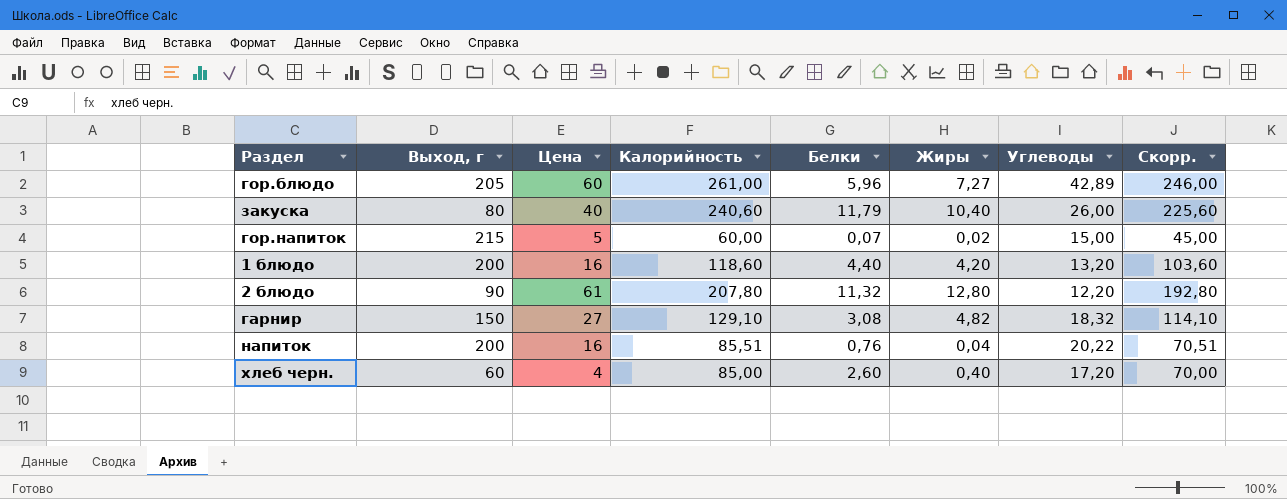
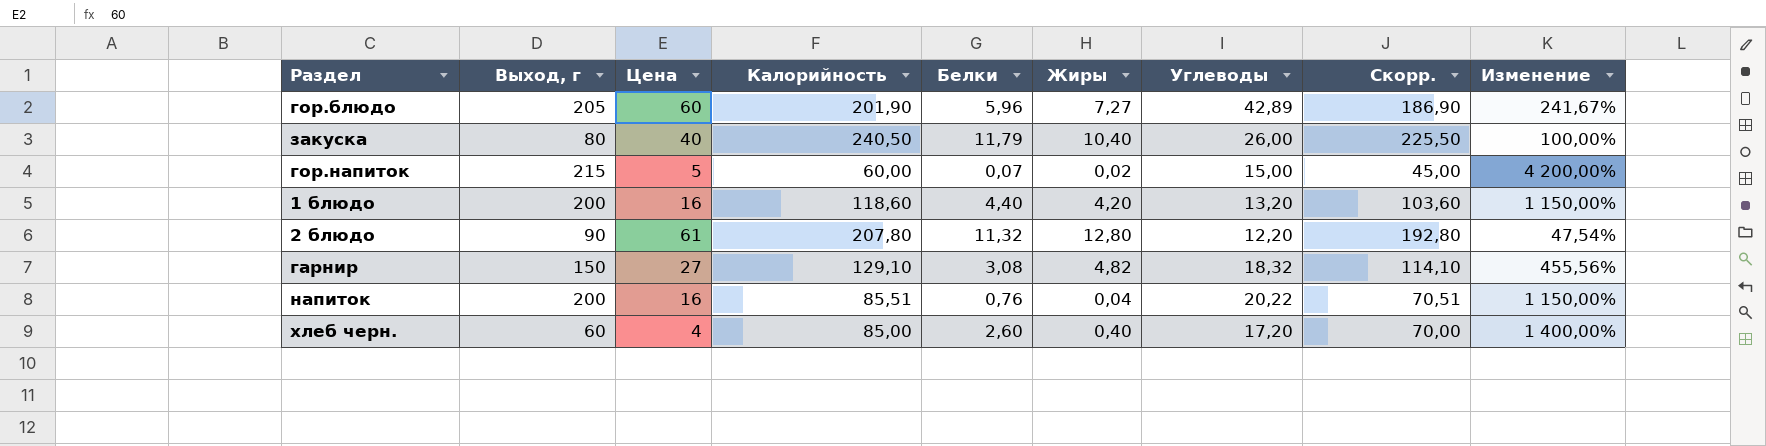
column Изменение | formula: none -> ([Выход, г] - [Цена]) / [Цена]
гор.блюдо | Калорийность: 261,00 -> 201,90
гор.блюдо | Скорр.: 246,00 -> 186,90
закуска | Калорийность: 240,60 -> 240,50
закуска | Скорр.: 225,60 -> 225,50

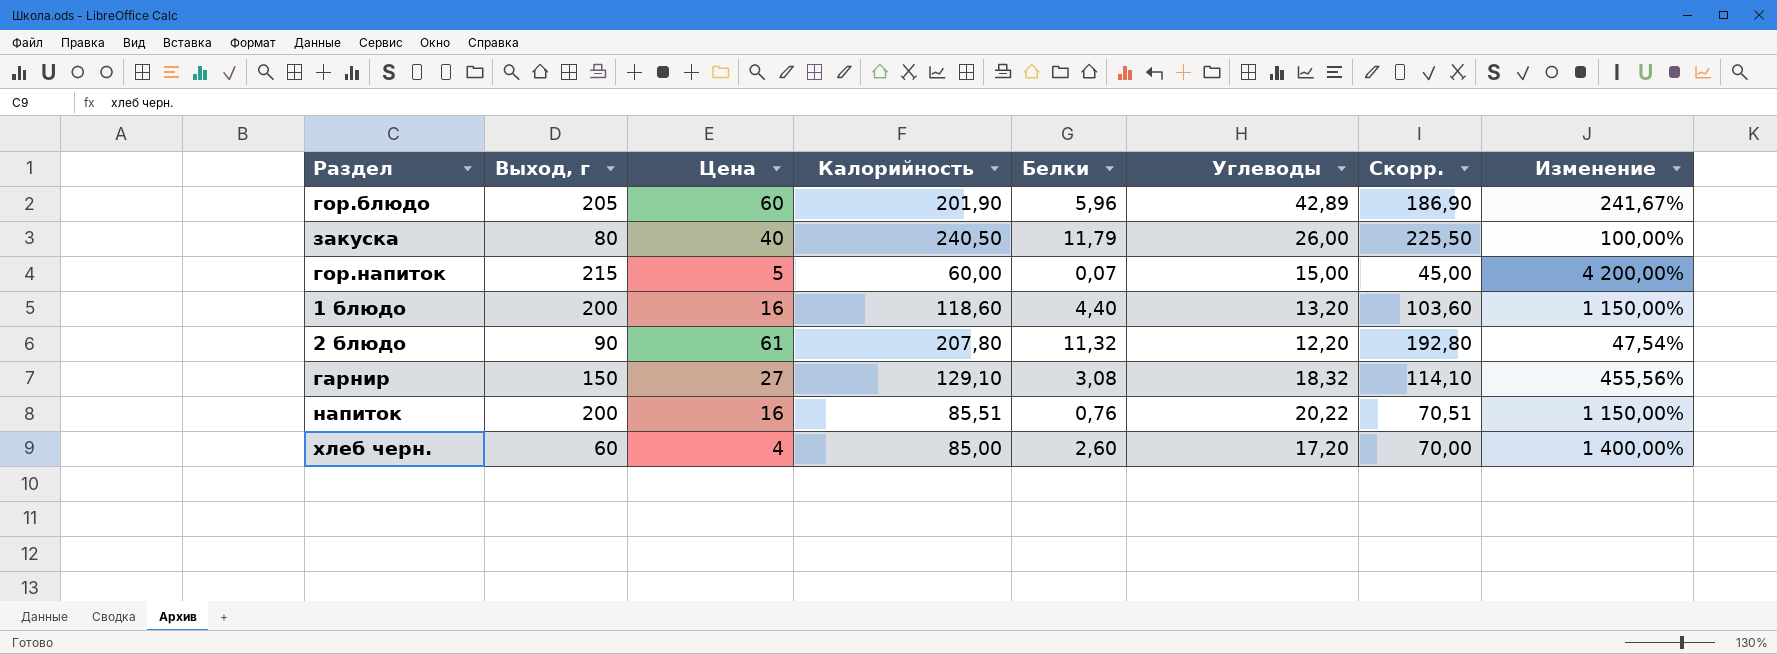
column Жиры | position: 6 -> none

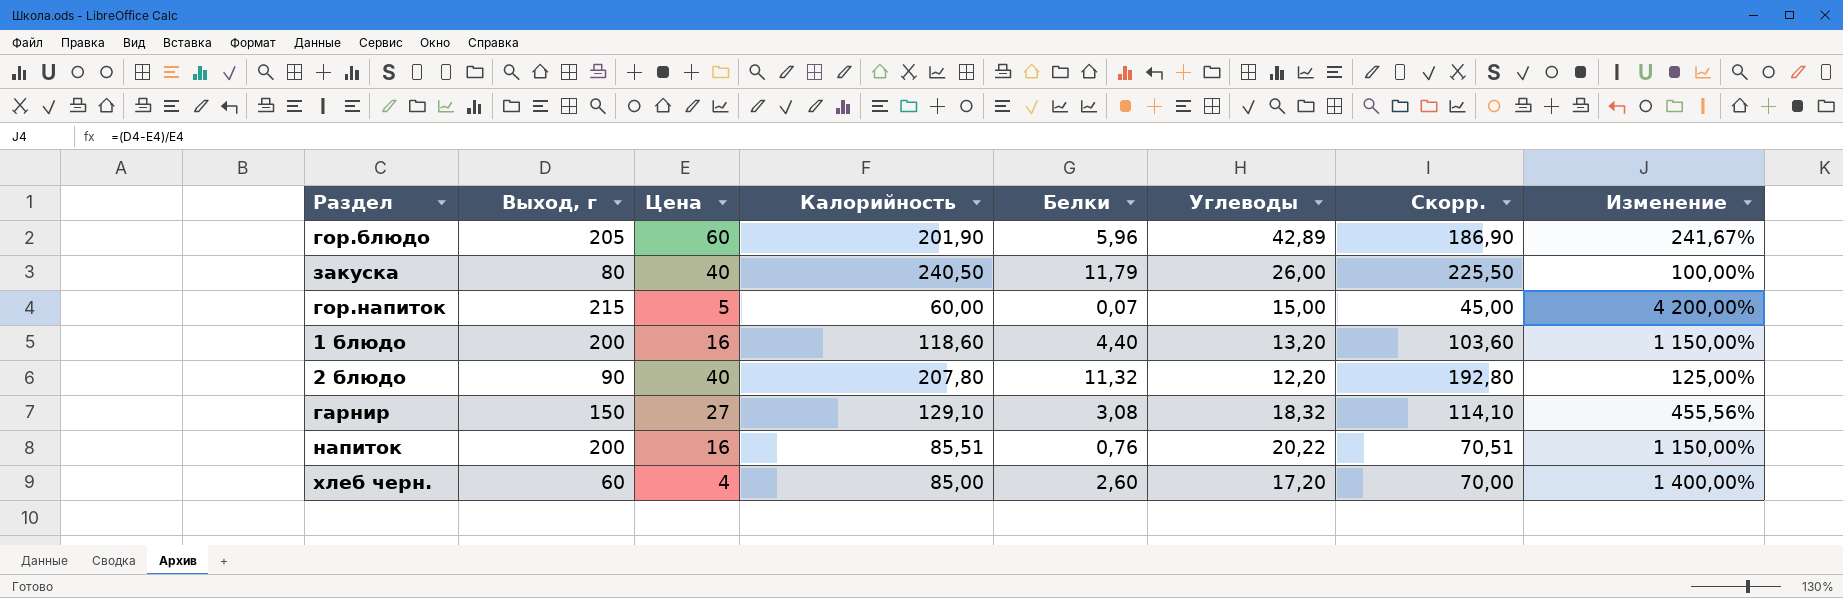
2 блюдо | Цена: 61 -> 40
2 блюдо | Изменение: 47,54% -> 125,00%

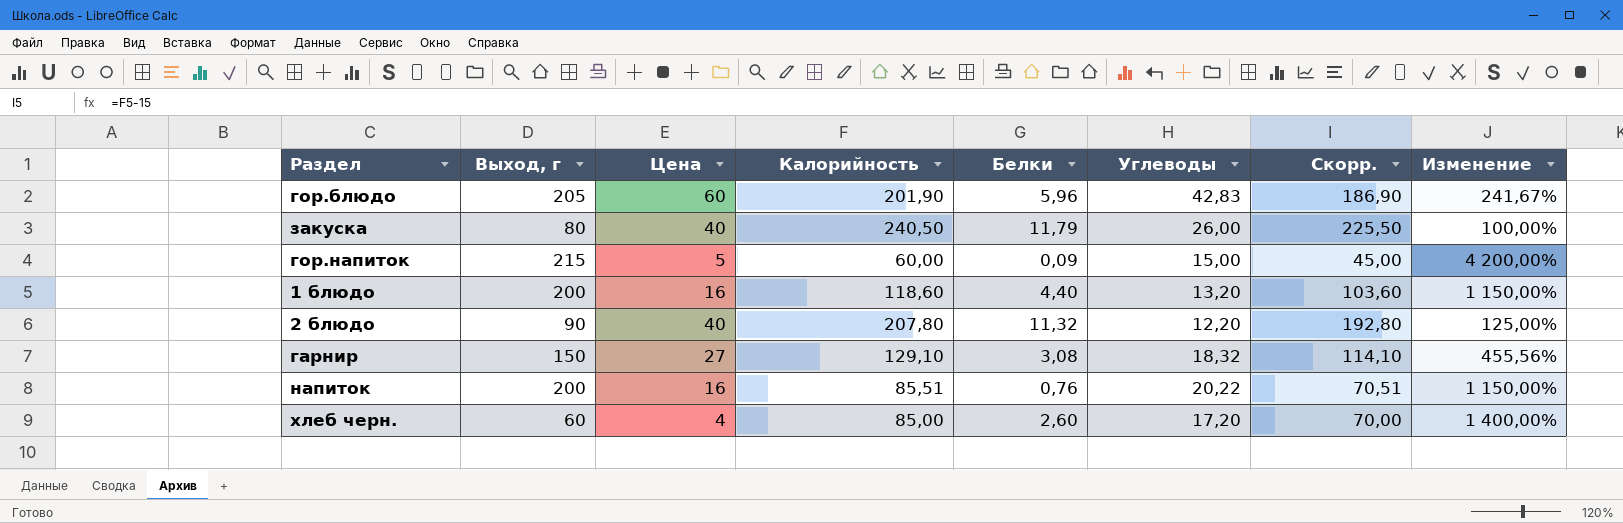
гор.блюдо | Углеводы: 42,89 -> 42,83
гор.напиток | Белки: 0,07 -> 0,09

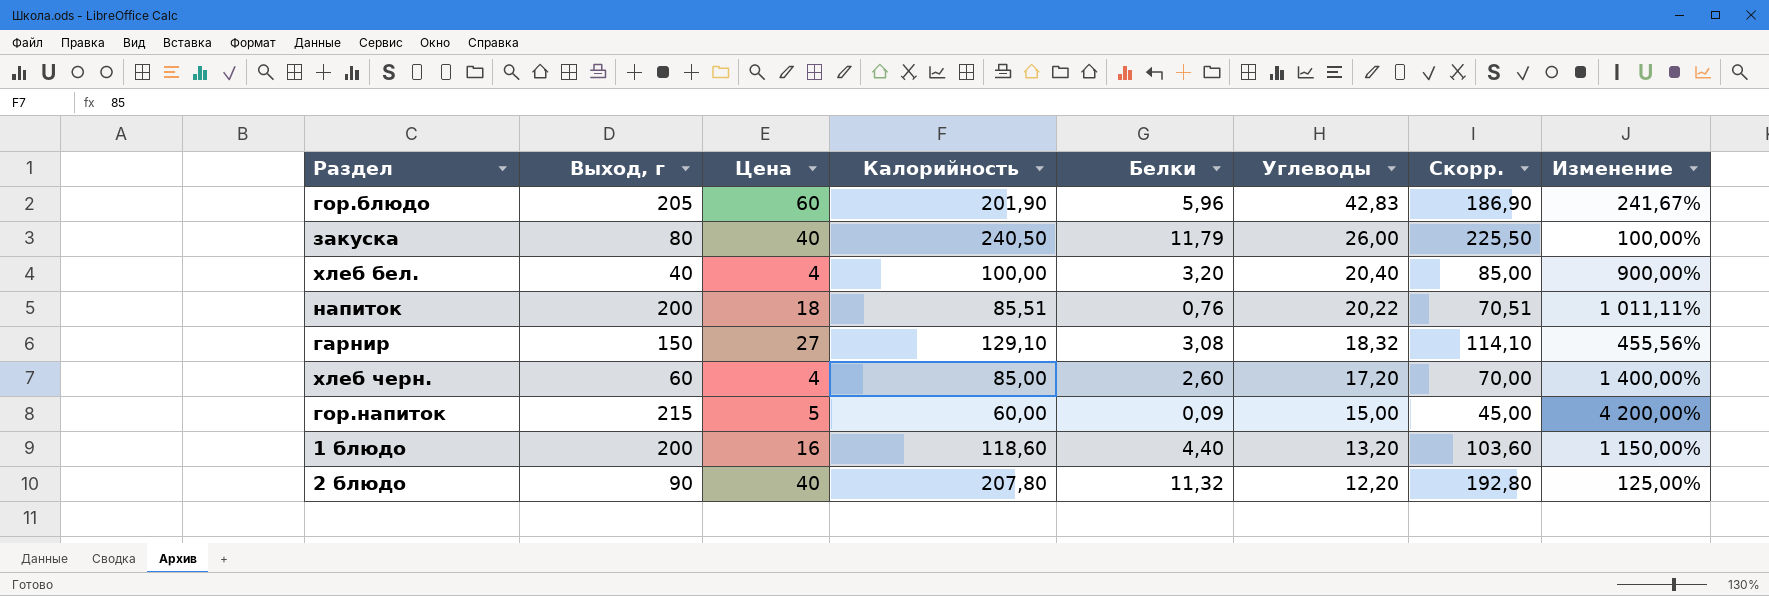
row order: none -> Углеводы descending
row хлеб бел.: none -> 40 | 4 | 100,00 | 3,20 | 20,40 | 85,00 | 900,00%
напиток | Цена: 16 -> 18
напиток | Изменение: 1 150,00% -> 1 011,11%

